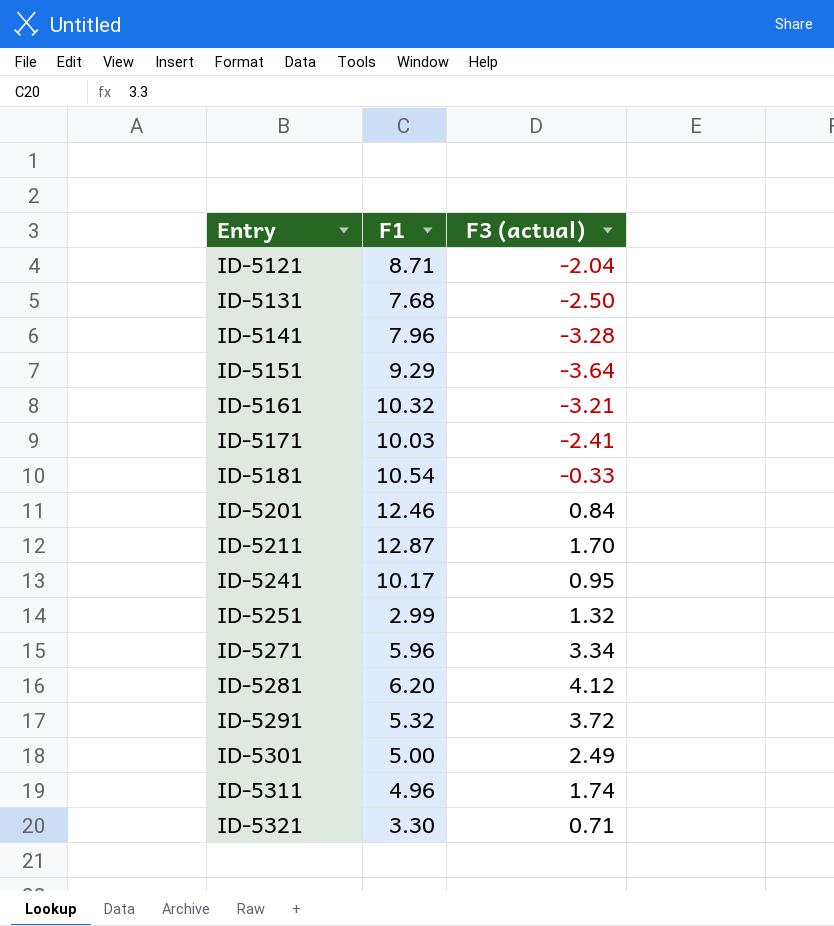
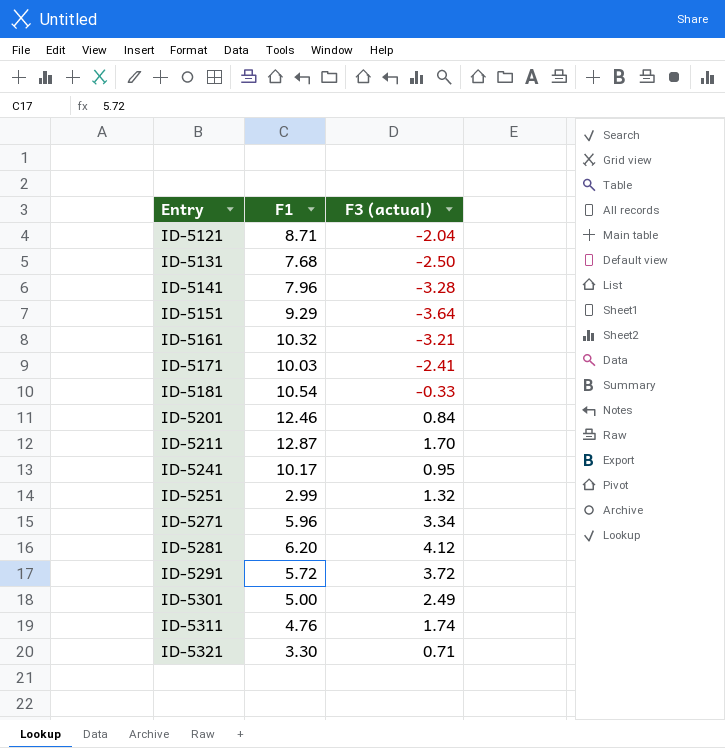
ID-5291 | F1: 5.32 -> 5.72
ID-5311 | F1: 4.96 -> 4.76

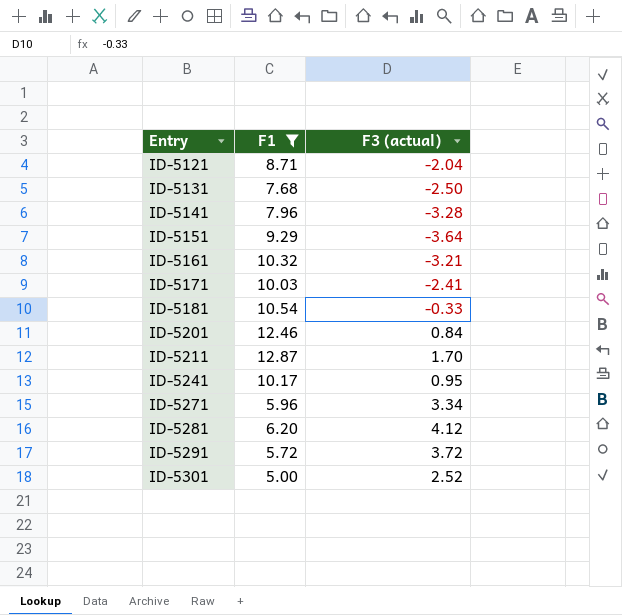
filter: none -> F1 >= 5.00
ID-5301 | F3 (actual): 2.49 -> 2.52

